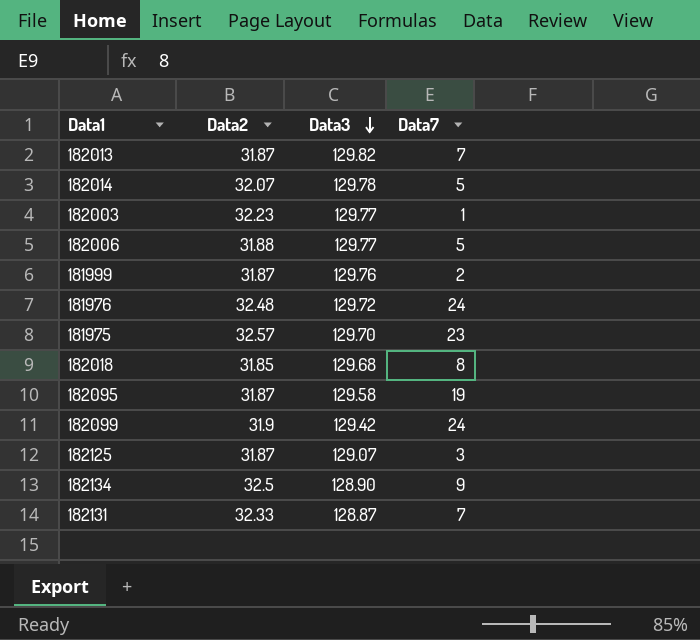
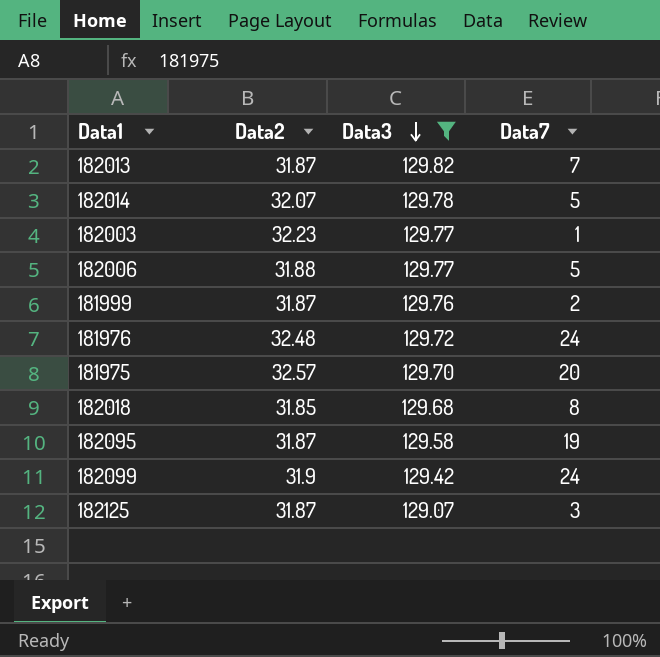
filter: none -> Data3 >= 129.07
181975 | Data7: 23 -> 20

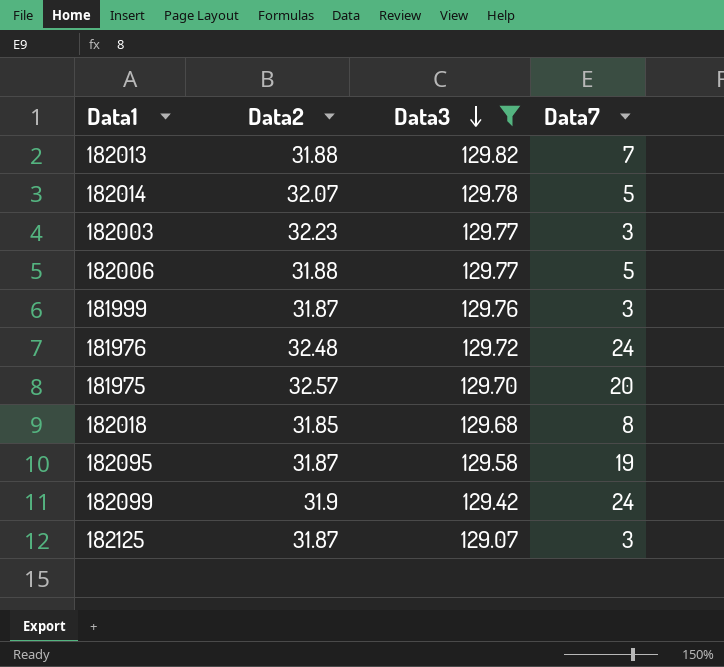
182013 | Data2: 31.87 -> 31.88
182003 | Data7: 1 -> 3
181999 | Data7: 2 -> 3

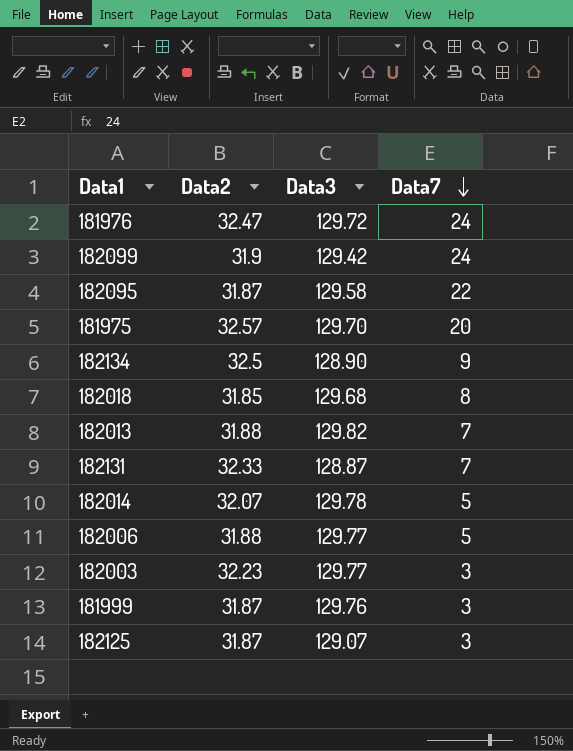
filter: Data3 >= 129.07 -> none
row order: Data3 descending -> Data7 descending
181976 | Data2: 32.48 -> 32.47
182095 | Data7: 19 -> 22

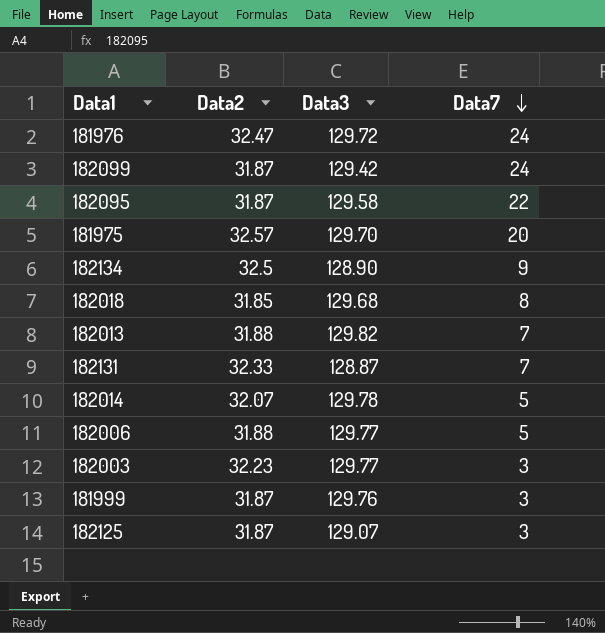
182099 | Data2: 31.9 -> 31.87

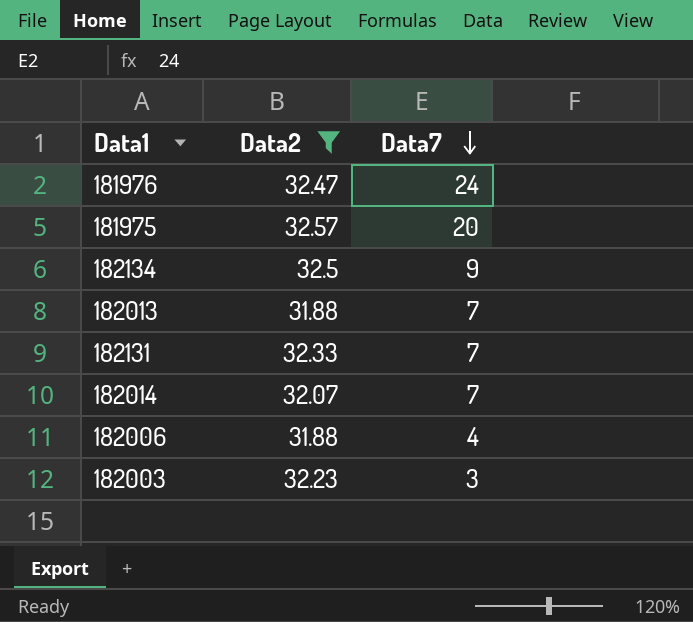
filter: none -> Data2 >= 31.88
column Data3 | position: 3 -> none
182014 | Data7: 5 -> 7
182006 | Data7: 5 -> 4

